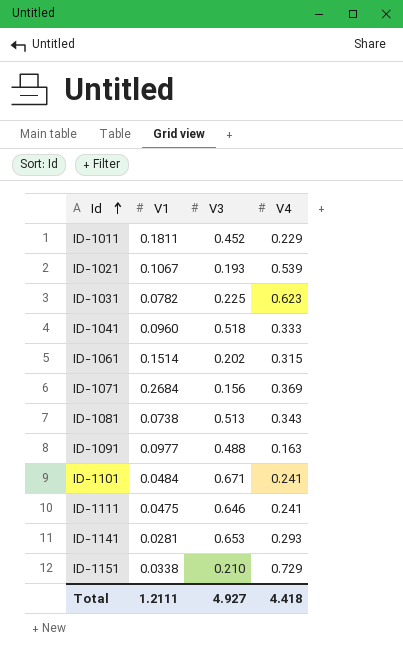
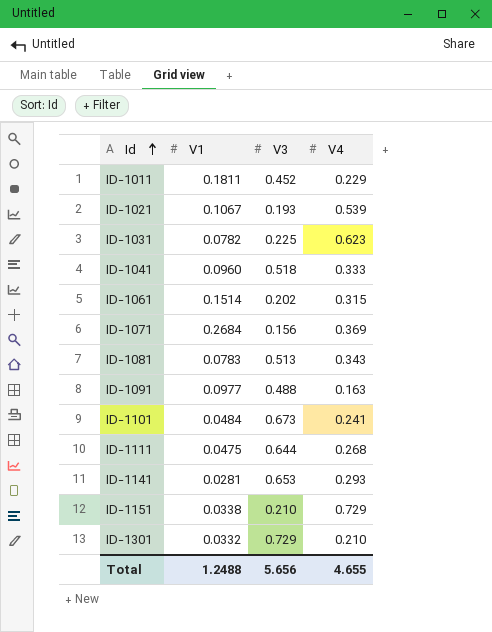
ID-1081 | V1: 0.0738 -> 0.0783
ID-1101 | V3: 0.671 -> 0.673
ID-1111 | V3: 0.646 -> 0.644
ID-1111 | V4: 0.241 -> 0.268
row ID-1301: none -> 0.0332 | 0.729 | 0.210
Total | V1: 1.2111 -> 1.2488
Total | V3: 4.927 -> 5.656
Total | V4: 4.418 -> 4.655

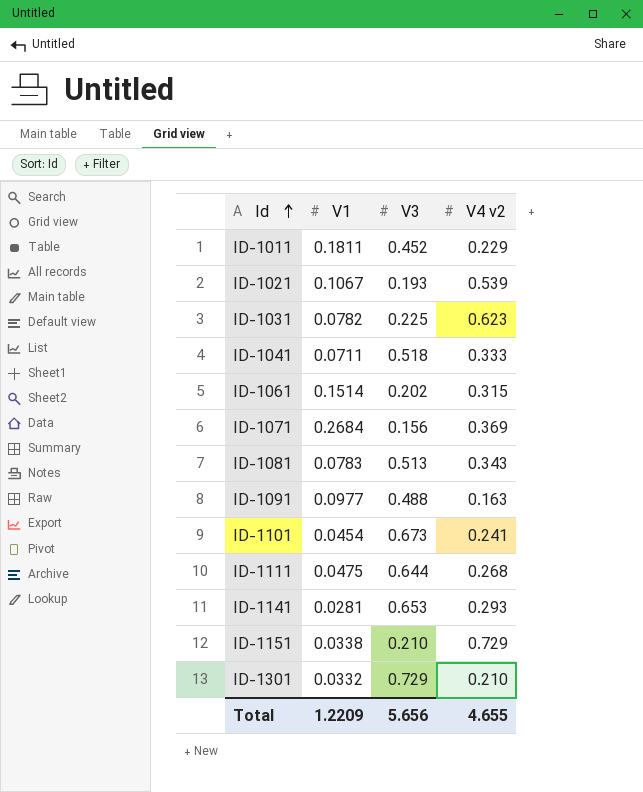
column name: V4 -> V4 v2
ID-1041 | V1: 0.0960 -> 0.0711
ID-1101 | V1: 0.0484 -> 0.0454
Total | V1: 1.2488 -> 1.2209

